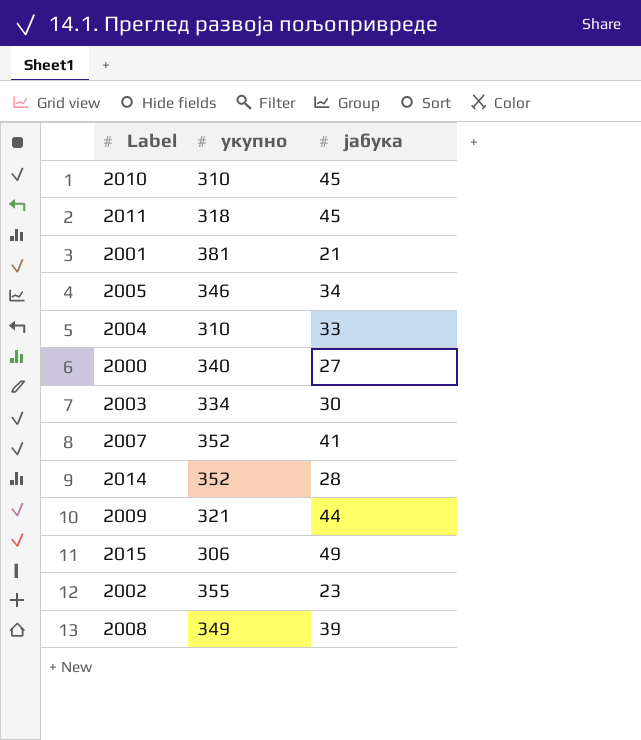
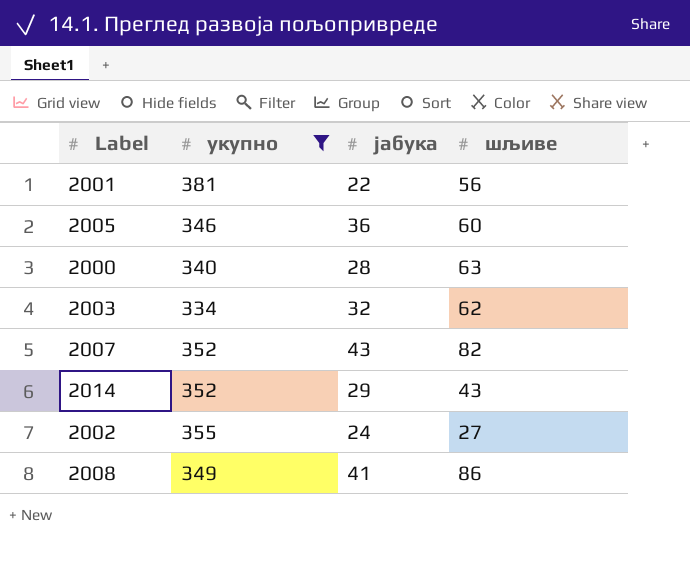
filter: none -> укупно >= 334
column шљиве | position: none -> 4
2001 | јабука: 21 -> 22
2005 | јабука: 34 -> 36
2000 | јабука: 27 -> 28
2003 | јабука: 30 -> 32
2007 | јабука: 41 -> 43
2014 | јабука: 28 -> 29
2002 | јабука: 23 -> 24
2008 | јабука: 39 -> 41

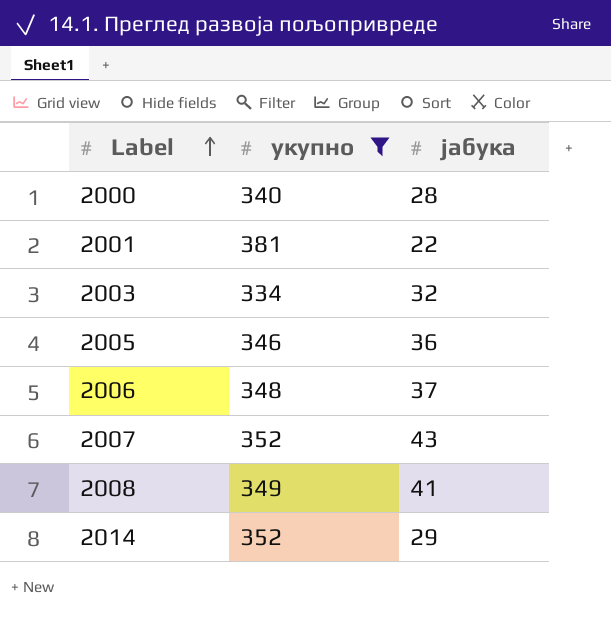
row order: none -> Label ascending
column шљиве | position: 4 -> none
row 2002: 355 | 24 | 27 -> none
row 2006: none -> 348 | 37

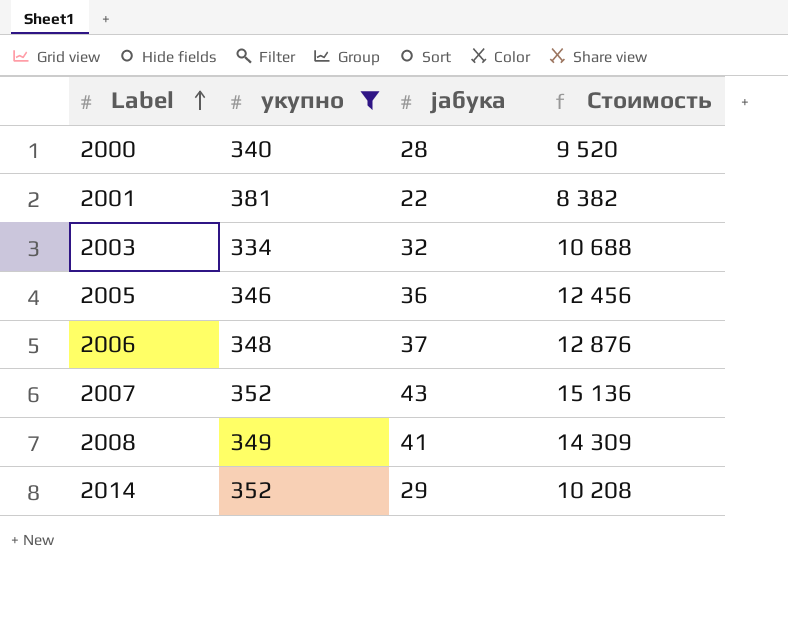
column Стоимость | formula: none -> [укупно] * [јабука]

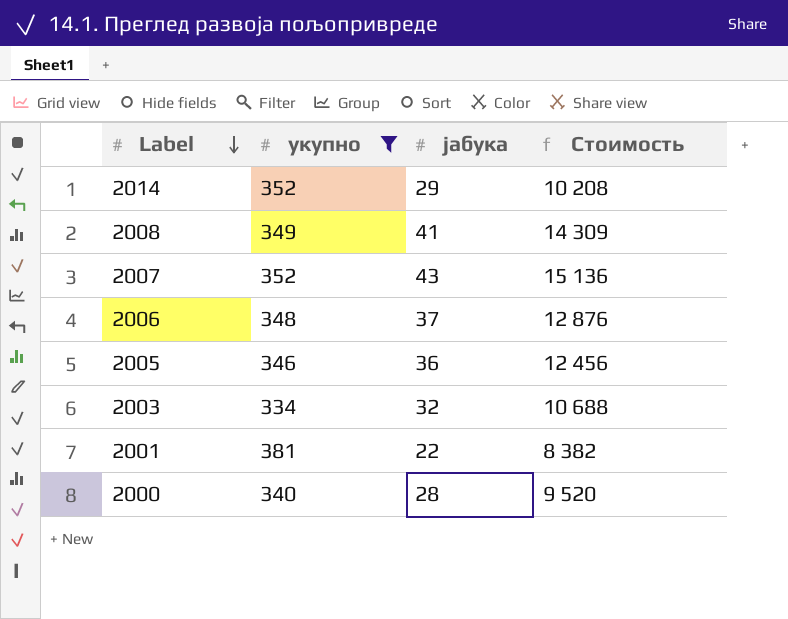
row order: Label ascending -> Label descending

